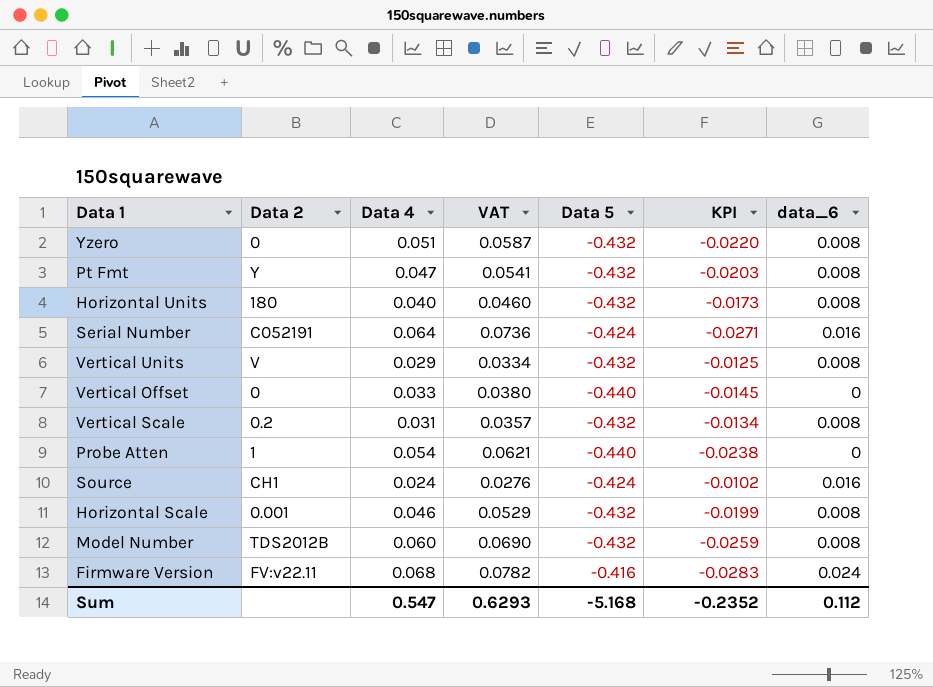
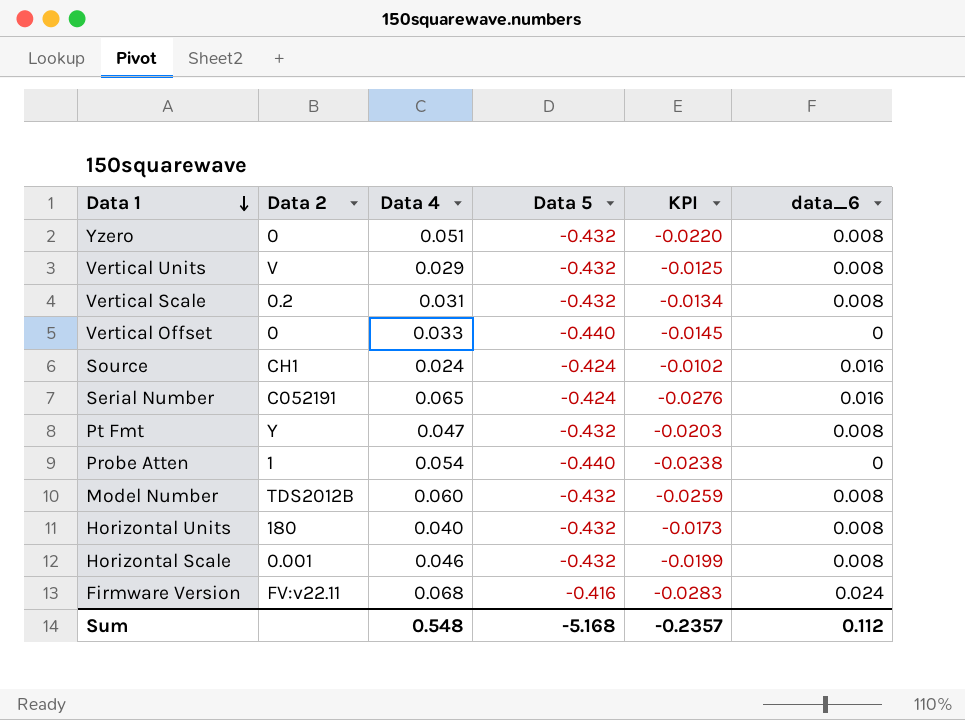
row order: none -> Data 1 descending
column VAT | formula: [Data 4] * 1.15 -> none
Serial Number | Data 4: 0.064 -> 0.065
Serial Number | KPI: -0.0271 -> -0.0276
Sum | Data 4: 0.547 -> 0.548
Sum | KPI: -0.2352 -> -0.2357

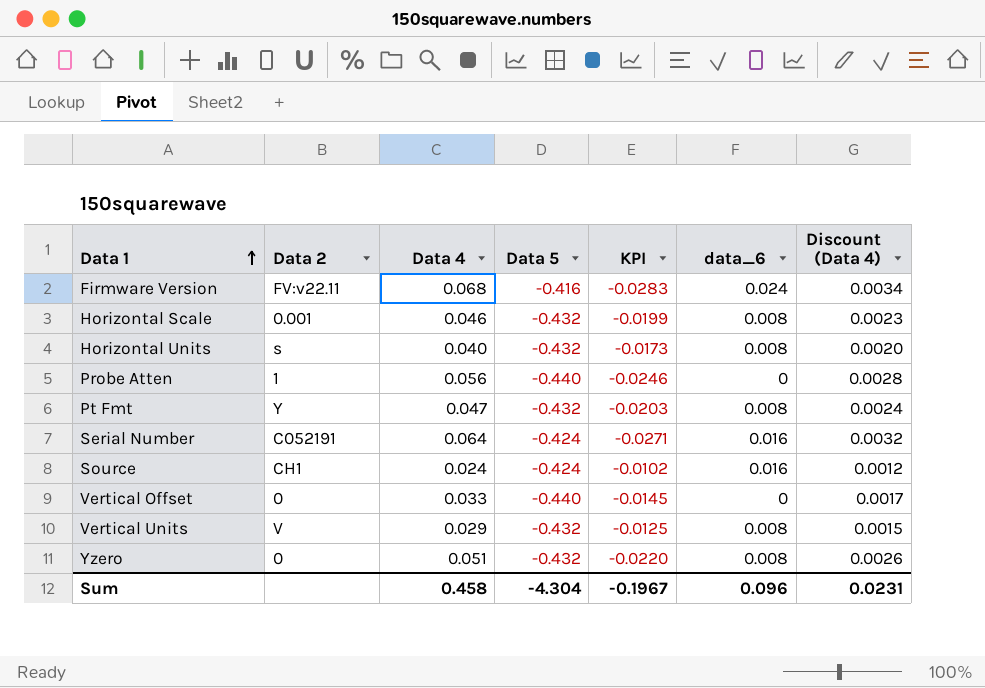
row order: Data 1 descending -> Data 1 ascending
column Discount (Data 4) | formula: none -> [Data 4] * 0.05
row Vertical Scale: 0.2 | 0.031 | -0.432 | -0.0134 | 0.008 -> none
row Model Number: TDS2012B | 0.060 | -0.432 | -0.0259 | 0.008 -> none
Horizontal Units | Data 2: 180 -> s
Probe Atten | Data 4: 0.054 -> 0.056
Probe Atten | KPI: -0.0238 -> -0.0246
Serial Number | Data 4: 0.065 -> 0.064
Serial Number | KPI: -0.0276 -> -0.0271
Sum | Data 4: 0.548 -> 0.458
Sum | Data 5: -5.168 -> -4.304
Sum | KPI: -0.2357 -> -0.1967
Sum | data_6: 0.112 -> 0.096

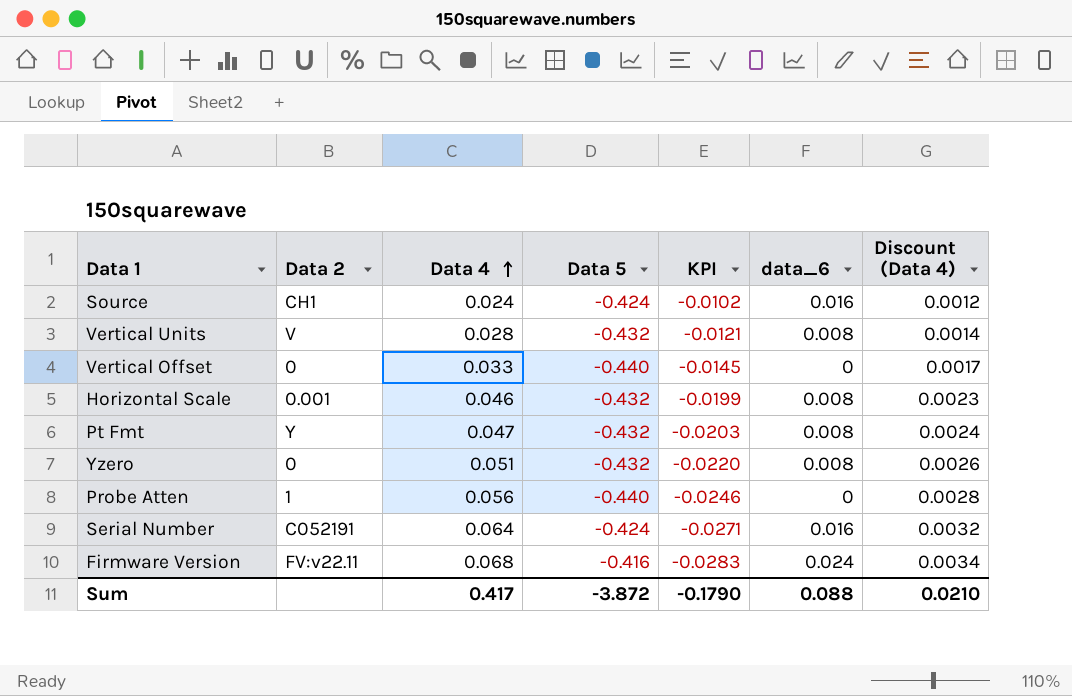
row order: Data 1 ascending -> Data 4 ascending
row Horizontal Units: s | 0.040 | -0.432 | -0.0173 | 0.008 | 0.0020 -> none
Vertical Units | Data 4: 0.029 -> 0.028
Vertical Units | KPI: -0.0125 -> -0.0121
Vertical Units | Discount (Data 4): 0.0015 -> 0.0014
Sum | Data 4: 0.458 -> 0.417
Sum | Data 5: -4.304 -> -3.872
Sum | KPI: -0.1967 -> -0.1790
Sum | data_6: 0.096 -> 0.088
Sum | Discount (Data 4): 0.0231 -> 0.0210

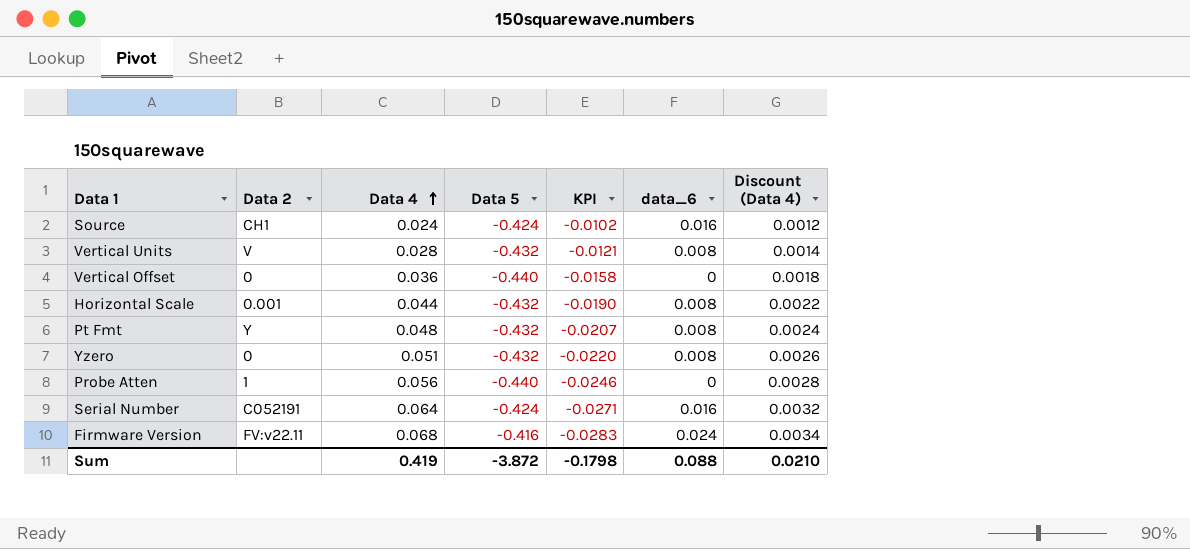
Vertical Offset | Data 4: 0.033 -> 0.036
Vertical Offset | KPI: -0.0145 -> -0.0158
Vertical Offset | Discount (Data 4): 0.0017 -> 0.0018
Horizontal Scale | Data 4: 0.046 -> 0.044
Horizontal Scale | KPI: -0.0199 -> -0.0190
Horizontal Scale | Discount (Data 4): 0.0023 -> 0.0022
Pt Fmt | Data 4: 0.047 -> 0.048
Pt Fmt | KPI: -0.0203 -> -0.0207
Sum | Data 4: 0.417 -> 0.419
Sum | KPI: -0.1790 -> -0.1798

